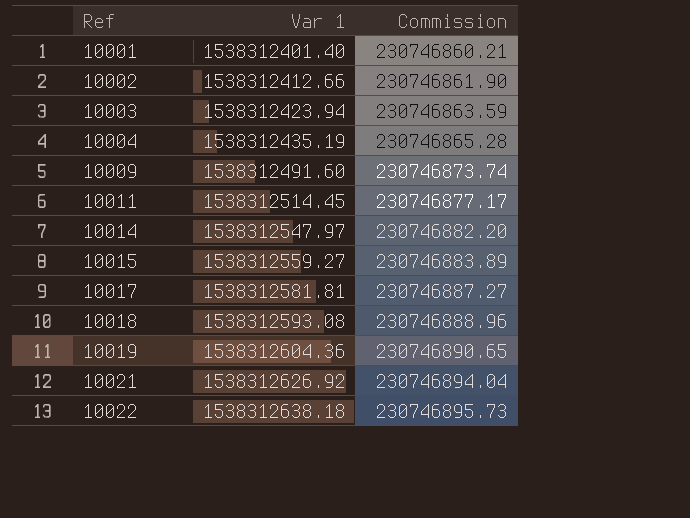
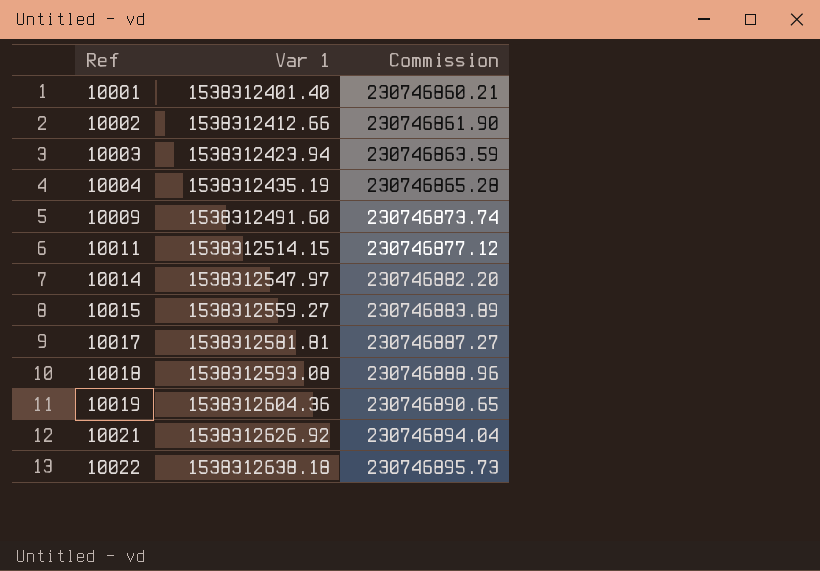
10011 | Var 1: 1538312514.45 -> 1538312514.15
10011 | Commission: 230746877.17 -> 230746877.12

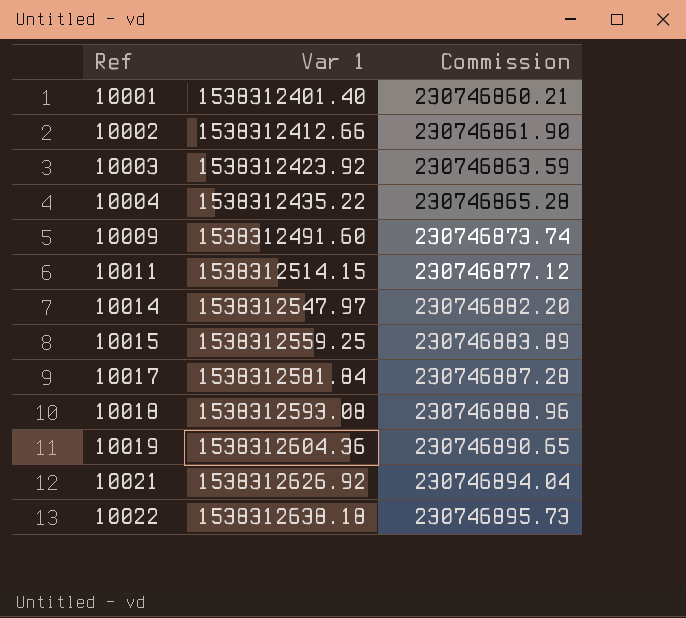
10003 | Var 1: 1538312423.94 -> 1538312423.92
10004 | Var 1: 1538312435.19 -> 1538312435.22
10015 | Var 1: 1538312559.27 -> 1538312559.25
10017 | Var 1: 1538312581.81 -> 1538312581.84
10017 | Commission: 230746887.27 -> 230746887.28

